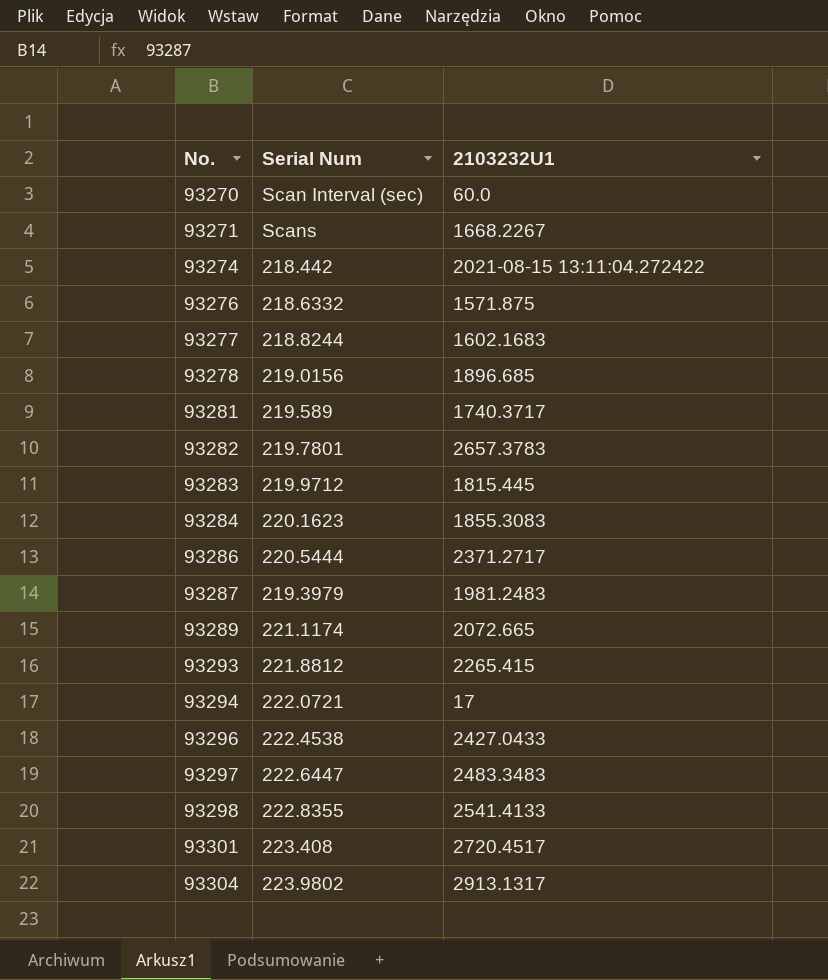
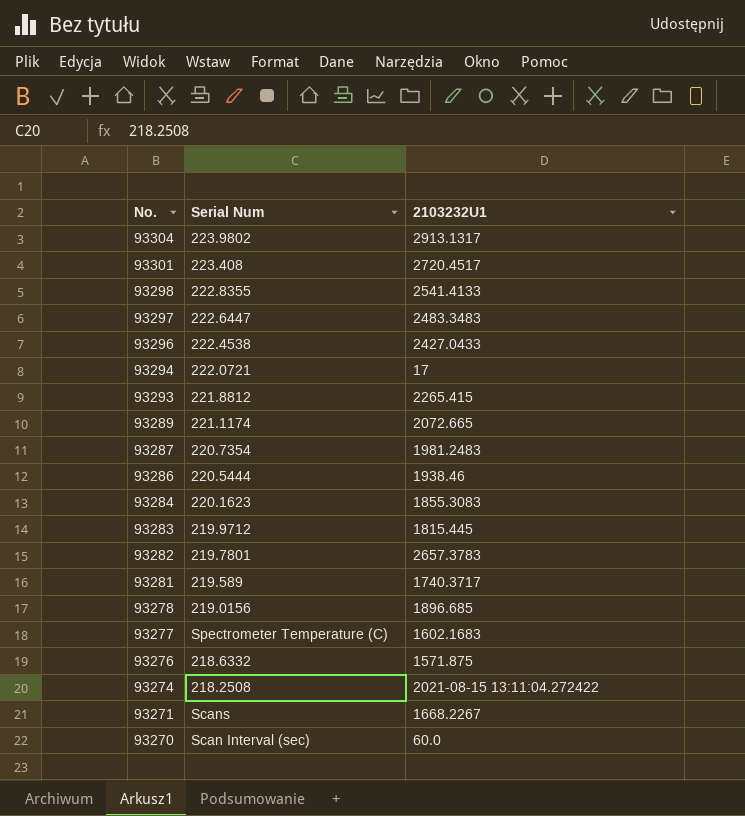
row order: No. ascending -> No. descending
93287 | Serial Num: 219.3979 -> 220.7354
93286 | 2103232U1: 2371.2717 -> 1938.46
93277 | Serial Num: 218.8244 -> Spectrometer Temperature (C)
93274 | Serial Num: 218.442 -> 218.2508

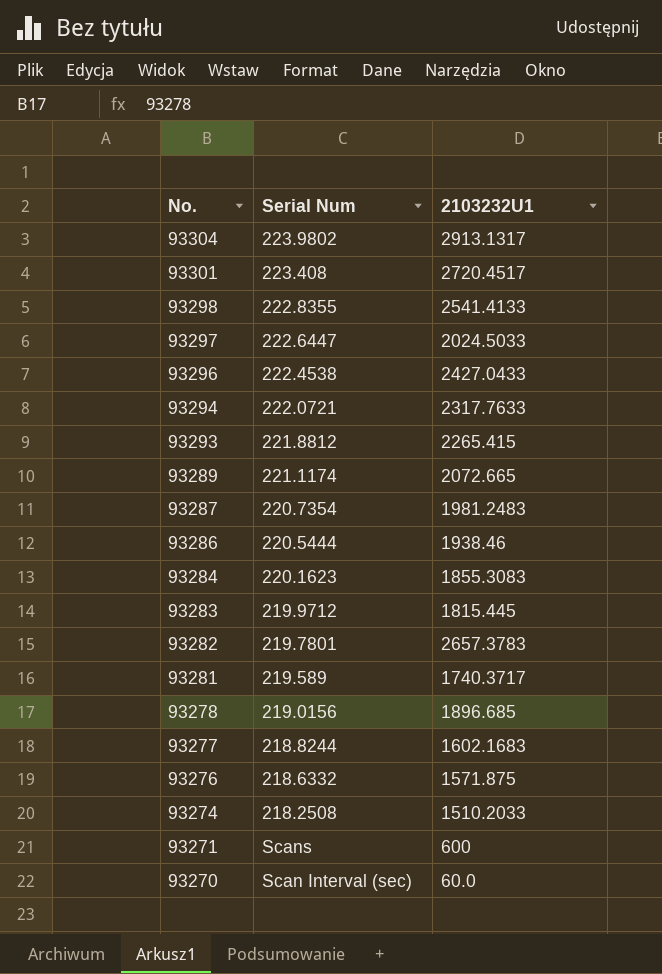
93297 | 2103232U1: 2483.3483 -> 2024.5033
93294 | 2103232U1: 17 -> 2317.7633
93277 | Serial Num: Spectrometer Temperature (C) -> 218.8244
93274 | 2103232U1: 2021-08-15 13:11:04.272422 -> 1510.2033
93271 | 2103232U1: 1668.2267 -> 600

